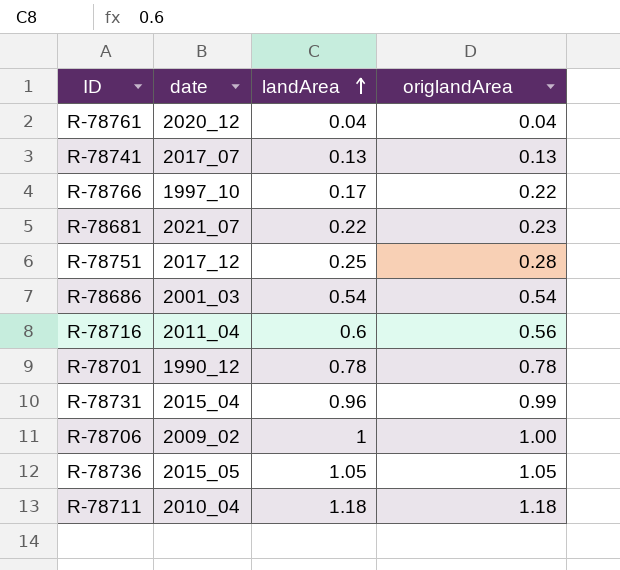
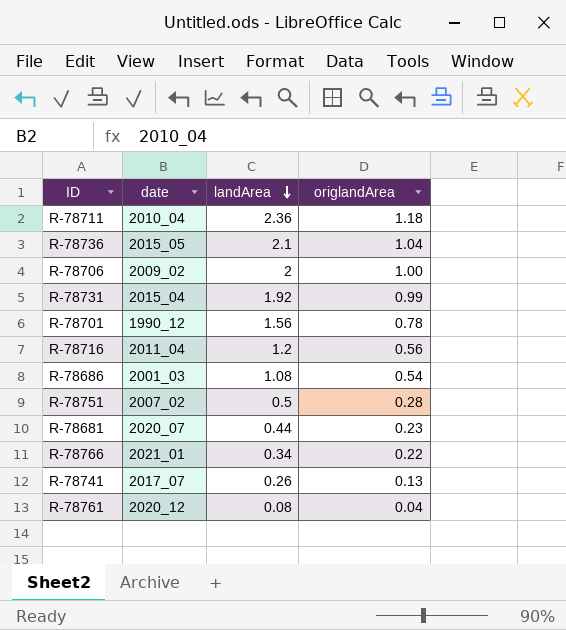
row order: landArea ascending -> landArea descending
R-78711 | landArea: 1.18 -> 2.36
R-78736 | landArea: 1.05 -> 2.1
R-78736 | origlandArea: 1.05 -> 1.04
R-78706 | landArea: 1 -> 2
R-78731 | landArea: 0.96 -> 1.92
R-78701 | landArea: 0.78 -> 1.56
R-78716 | landArea: 0.6 -> 1.2
R-78686 | landArea: 0.54 -> 1.08
R-78751 | date: 2017_12 -> 2007_02
R-78751 | landArea: 0.25 -> 0.5
R-78681 | date: 2021_07 -> 2020_07
R-78681 | landArea: 0.22 -> 0.44
R-78766 | date: 1997_10 -> 2021_01
R-78766 | landArea: 0.17 -> 0.34
R-78741 | landArea: 0.13 -> 0.26
R-78761 | landArea: 0.04 -> 0.08

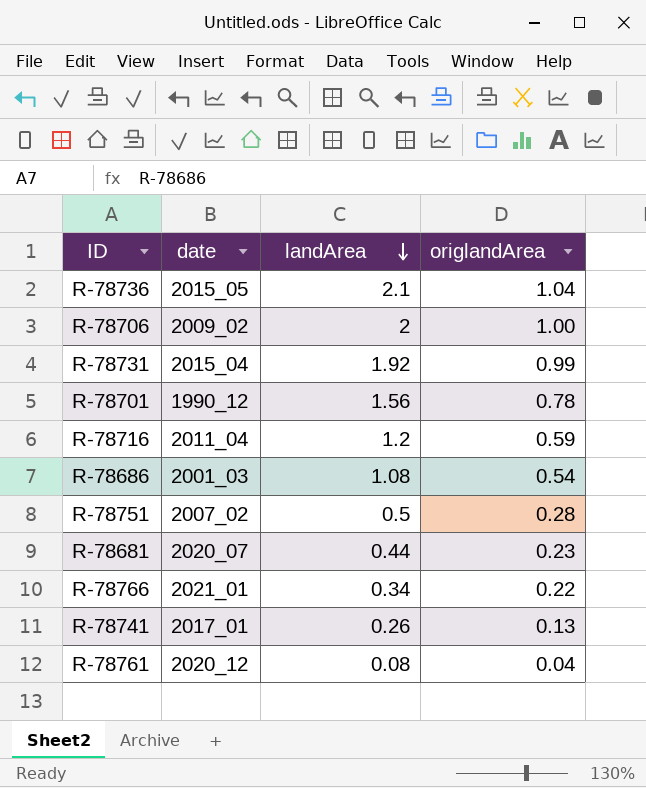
row R-78711: 2010_04 | 2.36 | 1.18 -> none
R-78716 | origlandArea: 0.56 -> 0.59
R-78741 | date: 2017_07 -> 2017_01

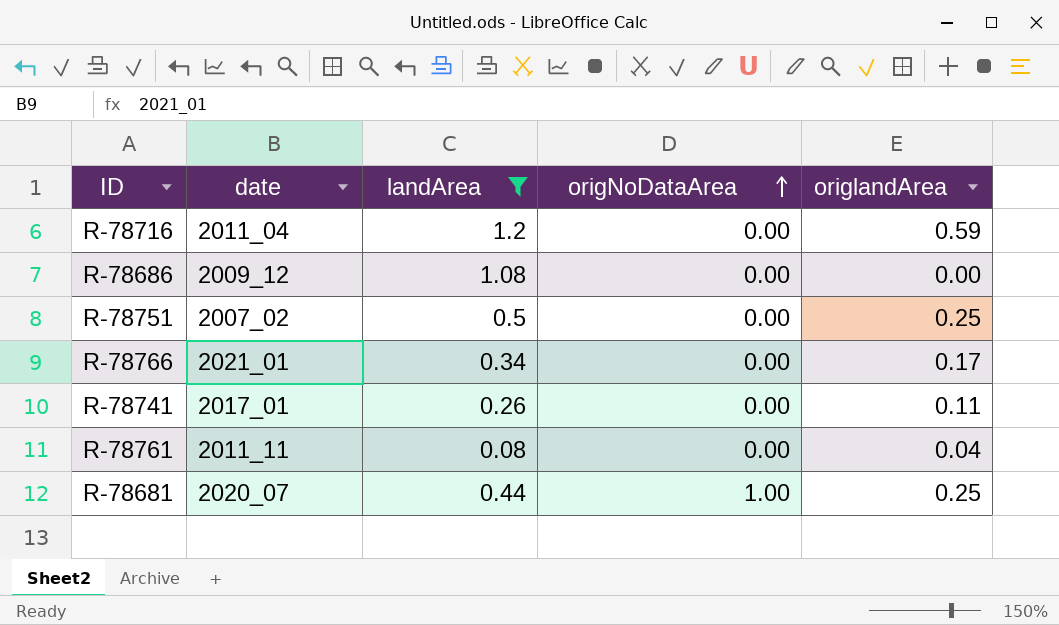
filter: none -> landArea <= 1.2
row order: landArea descending -> origNoDataArea ascending
column origNoDataArea | position: none -> 4
R-78686 | date: 2001_03 -> 2009_12
R-78686 | origlandArea: 0.54 -> 0.00
R-78751 | origlandArea: 0.28 -> 0.25
R-78766 | origlandArea: 0.22 -> 0.17
R-78741 | origlandArea: 0.13 -> 0.11
R-78761 | date: 2020_12 -> 2011_11
R-78681 | origlandArea: 0.23 -> 0.25

